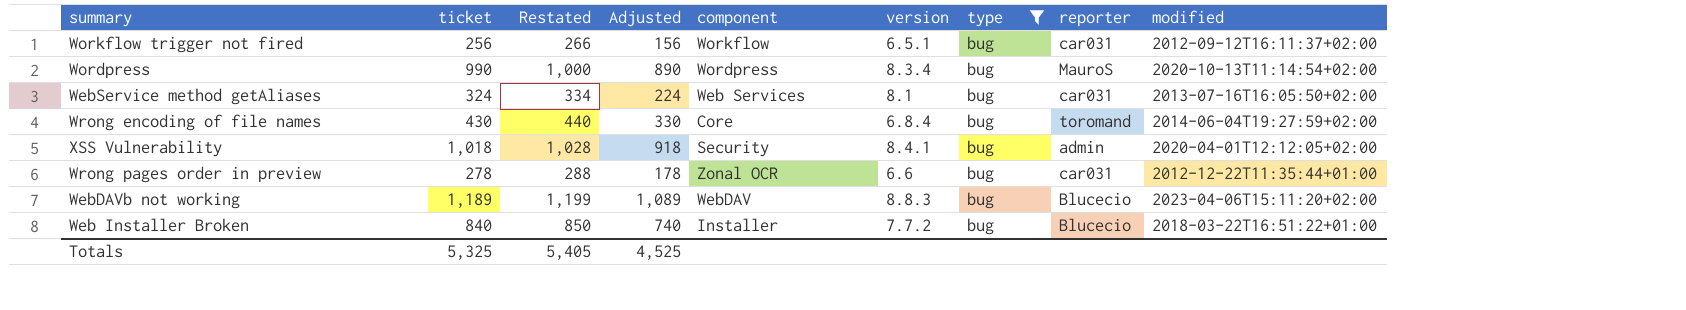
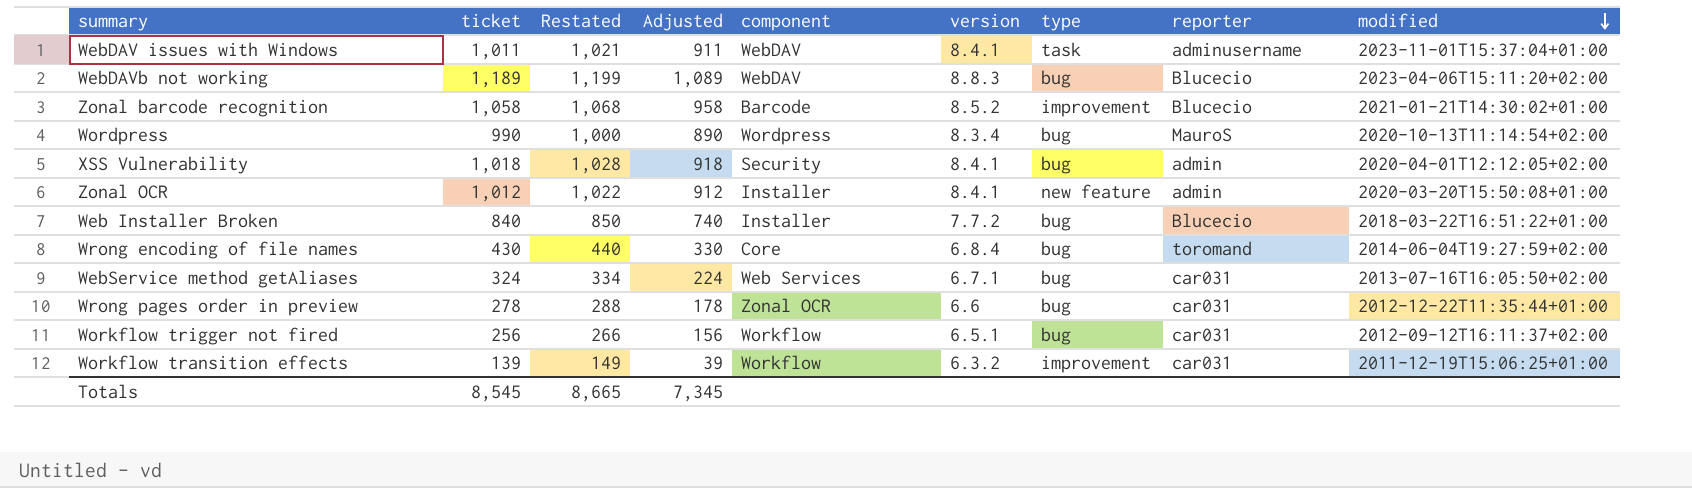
filter: type = bug -> none
row order: none -> modified descending
WebService method getAliases | version: 8.1 -> 6.7.1
Totals | ticket: 5,325 -> 8,545
Totals | Restated: 5,405 -> 8,665
Totals | Adjusted: 4,525 -> 7,345

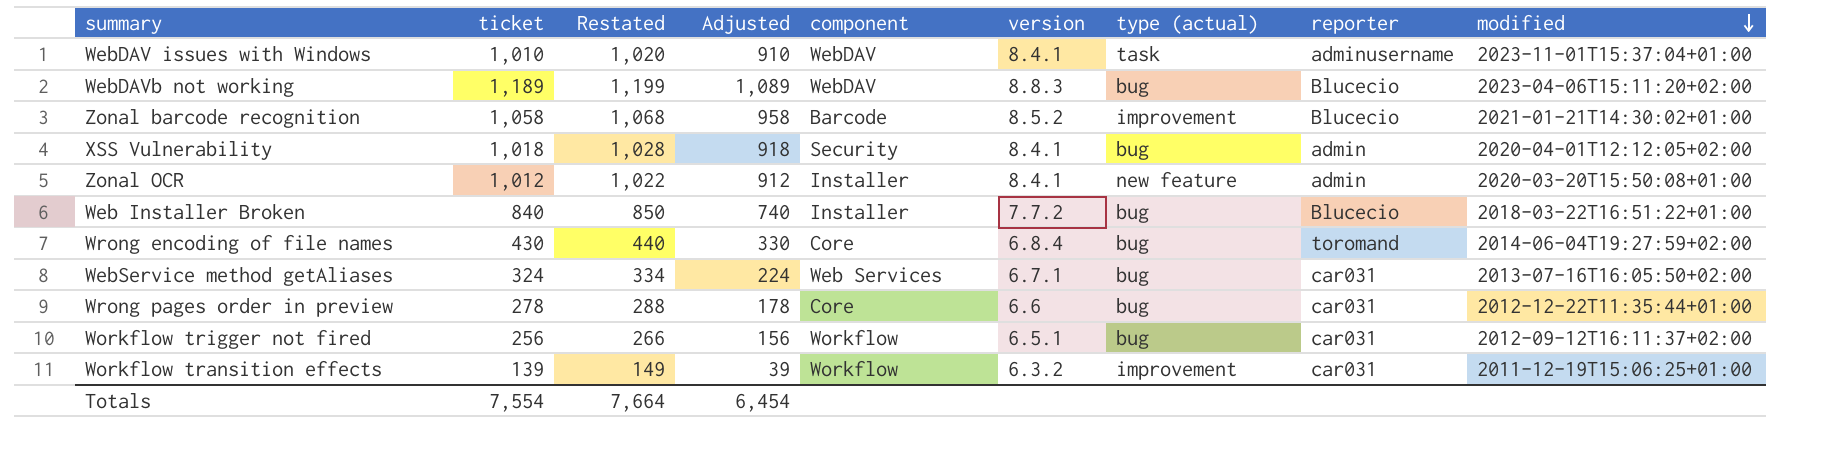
column name: type -> type (actual)
row Wordpress: 990 | 1,000 | 890 | Wordpress | 8.3.4 | bug | MauroS | 2020-10-13T11:14:54+02:00 -> none
WebDAV issues with Windows | ticket: 1,011 -> 1,010
WebDAV issues with Windows | Restated: 1,021 -> 1,020
WebDAV issues with Windows | Adjusted: 911 -> 910
Wrong pages order in preview | component: Zonal OCR -> Core
Totals | ticket: 8,545 -> 7,554
Totals | Restated: 8,665 -> 7,664
Totals | Adjusted: 7,345 -> 6,454

